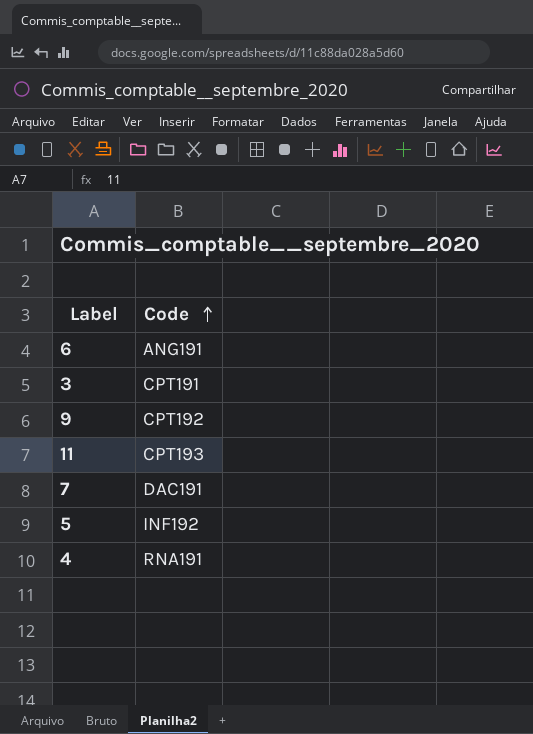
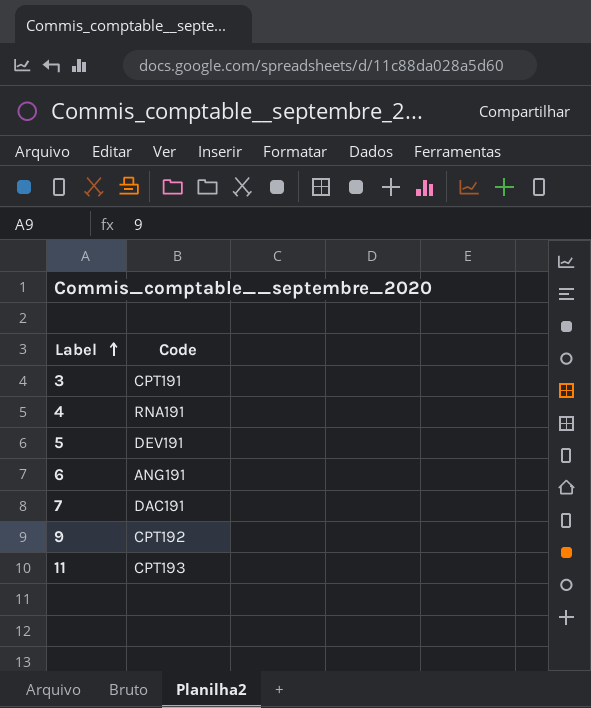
row order: Code ascending -> Label ascending
5 | Code: INF192 -> DEV191

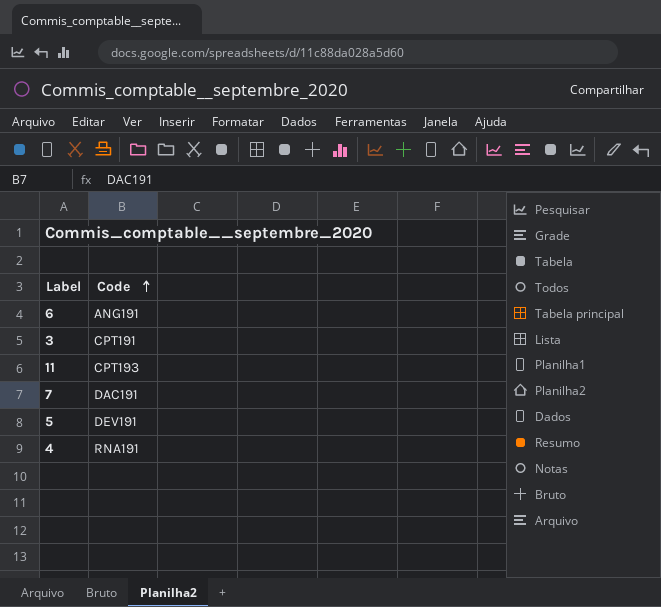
row order: Label ascending -> Code ascending
row 9: CPT192 -> none

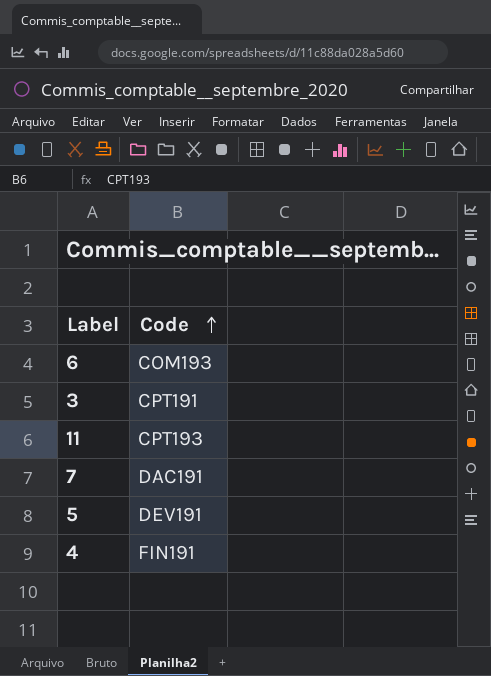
6 | Code: ANG191 -> COM193
4 | Code: RNA191 -> FIN191

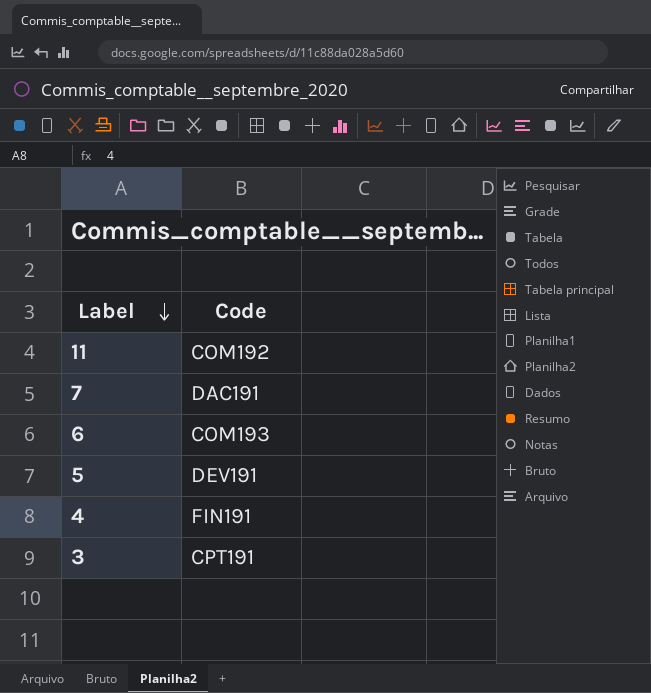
row order: Code ascending -> Label descending
11 | Code: CPT193 -> COM192

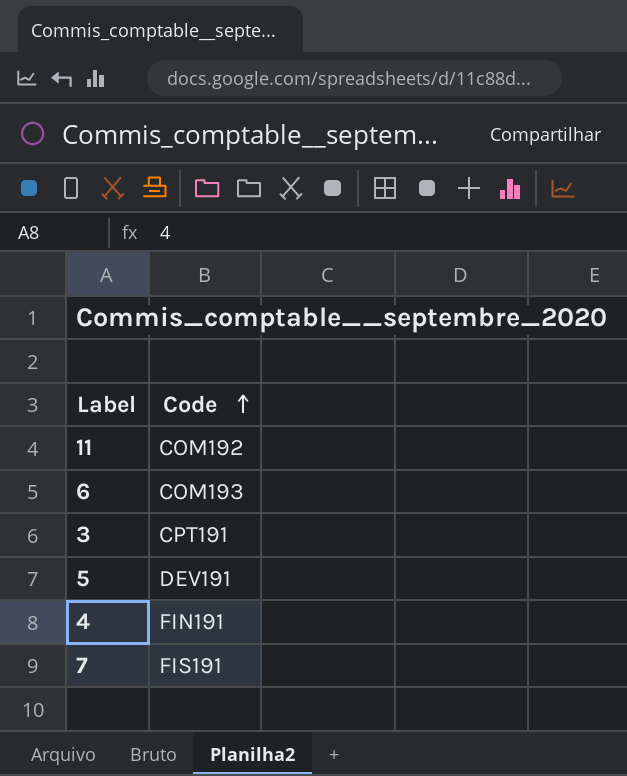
row order: Label descending -> Code ascending
7 | Code: DAC191 -> FIS191

